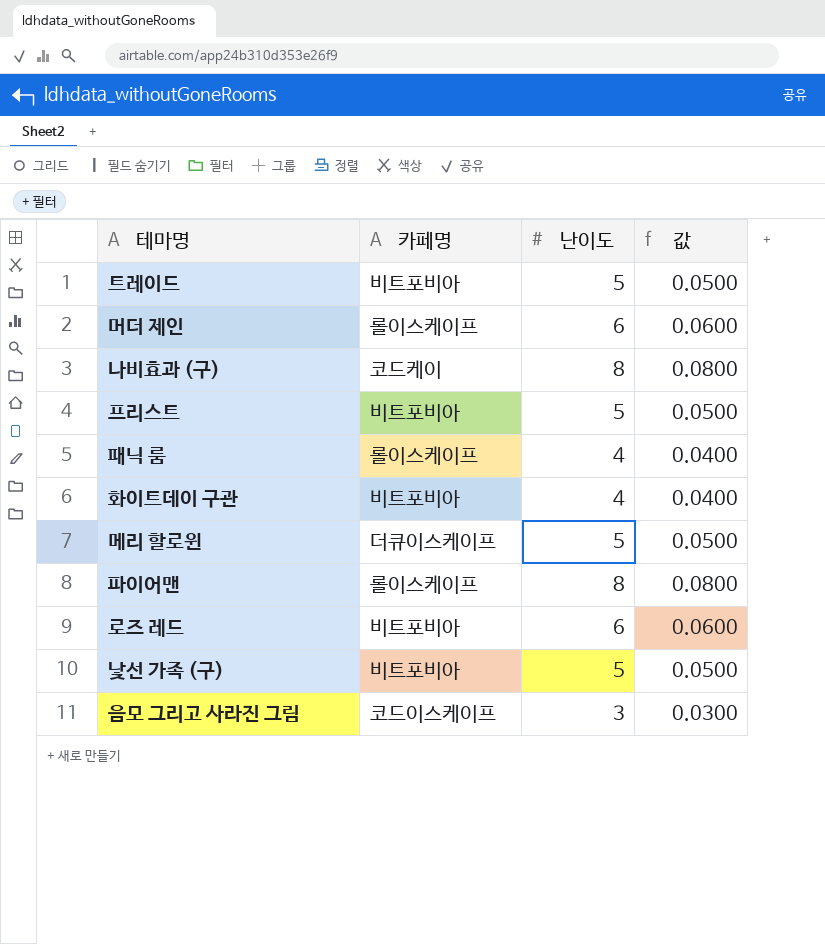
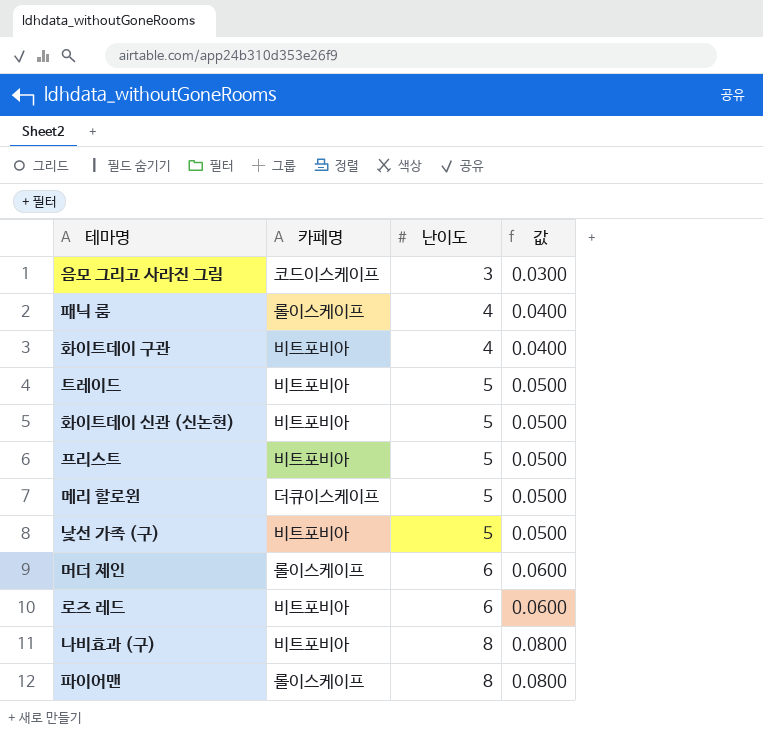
row order: none -> 난이도 ascending
row 화이트데이 신관 (신논현): none -> 비트포비아 | 5 | 0.0500
나비효과 (구) | 카페명: 코드케이 -> 비트포비아

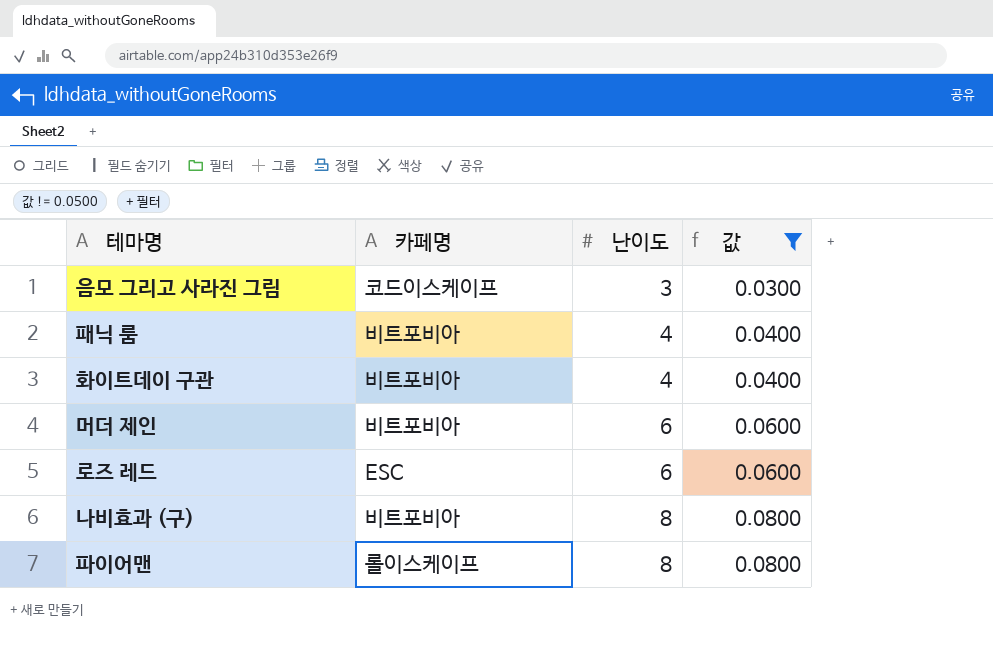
filter: none -> 값 != 0.0500
패닉 룸 | 카페명: 롤이스케이프 -> 비트포비아
머더 제인 | 카페명: 롤이스케이프 -> 비트포비아
로즈 레드 | 카페명: 비트포비아 -> ESC

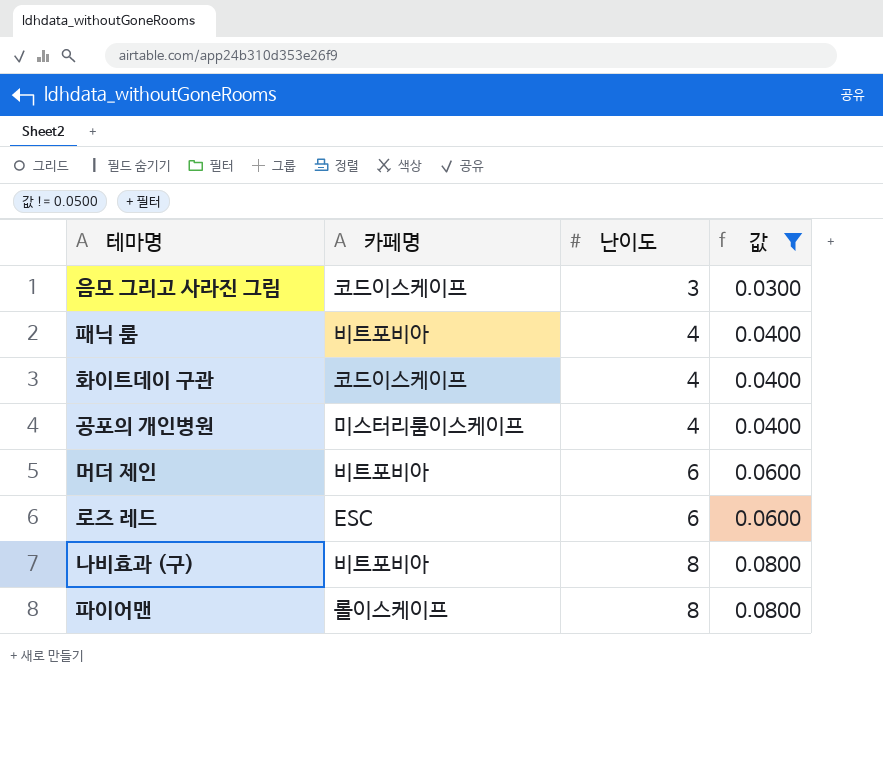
화이트데이 구관 | 카페명: 비트포비아 -> 코드이스케이프
row 공포의 개인병원: none -> 미스터리룸이스케이프 | 4 | 0.0400

